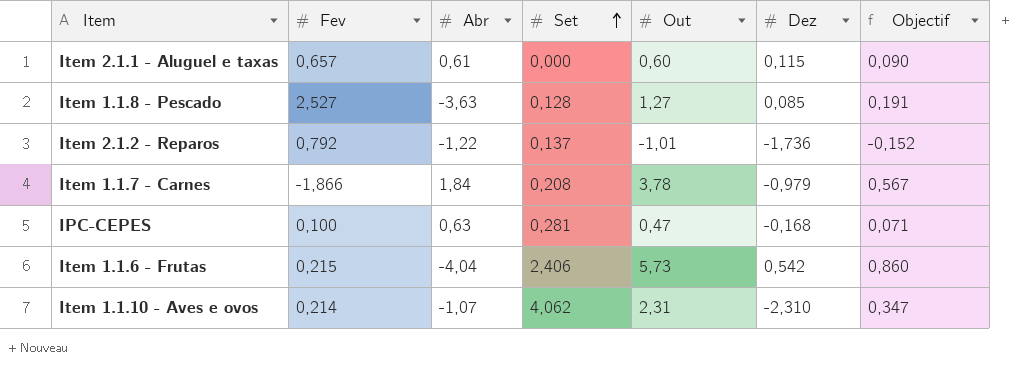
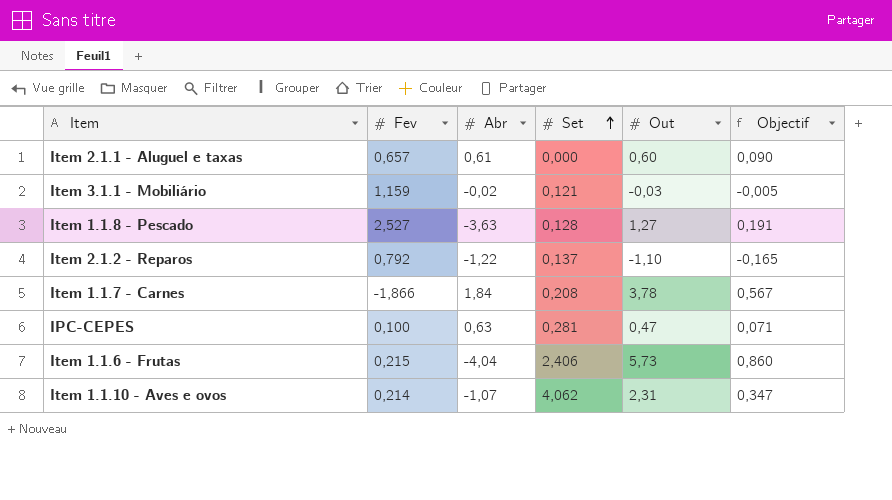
column Dez | position: 6 -> none
row Item 3.1.1 - Mobiliário: none -> 1,159 | -0,02 | 0,121 | -0,03 | -0,005
Item 2.1.2 - Reparos | Out: -1,01 -> -1,10
Item 2.1.2 - Reparos | Objectif: -0,152 -> -0,165

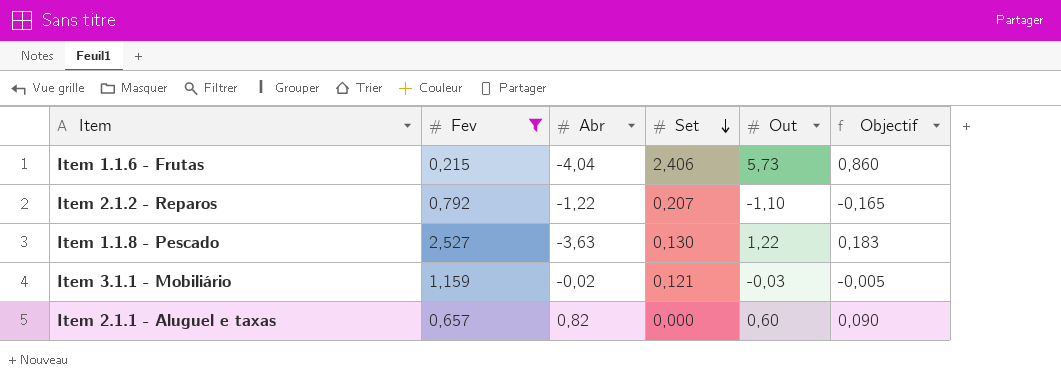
filter: none -> Fev >= 0,215
row order: Set ascending -> Set descending
Item 2.1.2 - Reparos | Set: 0,137 -> 0,207
Item 1.1.8 - Pescado | Set: 0,128 -> 0,130
Item 1.1.8 - Pescado | Out: 1,27 -> 1,22
Item 1.1.8 - Pescado | Objectif: 0,191 -> 0,183
Item 2.1.1 - Aluguel e taxas | Abr: 0,61 -> 0,82

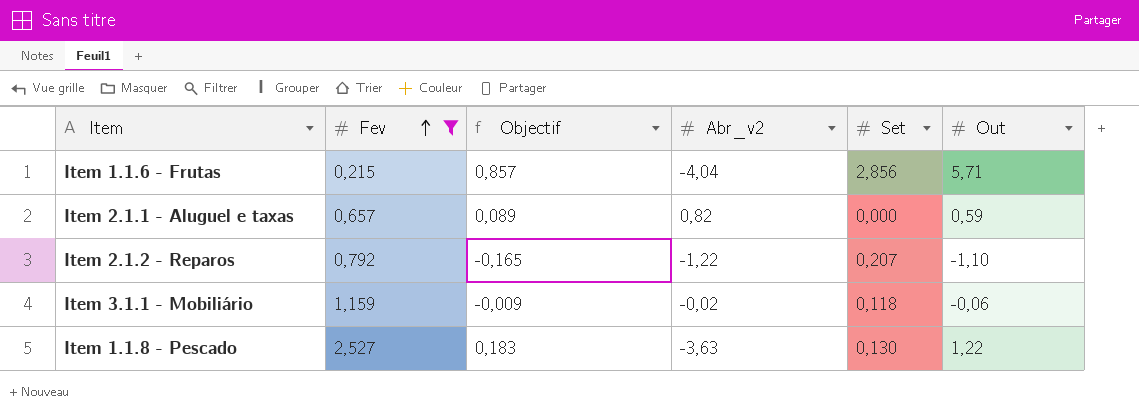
row order: Set descending -> Fev ascending
column Objectif | position: 6 -> 3
column name: Abr -> Abr_v2
Item 1.1.6 - Frutas | Objectif: 0,860 -> 0,857
Item 1.1.6 - Frutas | Set: 2,406 -> 2,856
Item 1.1.6 - Frutas | Out: 5,73 -> 5,71
Item 2.1.1 - Aluguel e taxas | Objectif: 0,090 -> 0,089
Item 2.1.1 - Aluguel e taxas | Out: 0,60 -> 0,59
Item 3.1.1 - Mobiliário | Objectif: -0,005 -> -0,009
Item 3.1.1 - Mobiliário | Set: 0,121 -> 0,118
Item 3.1.1 - Mobiliário | Out: -0,03 -> -0,06

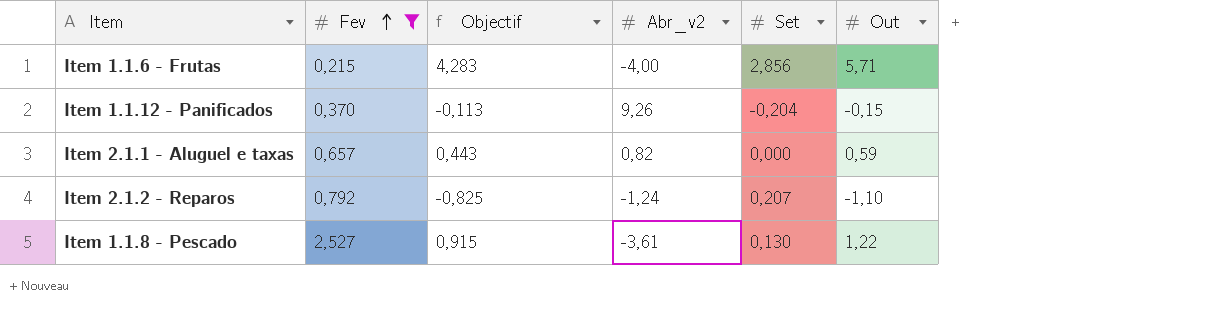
column Objectif | formula: [Out] * 0,15 -> [Out] * 0,75
row Item 3.1.1 - Mobiliário: 1,159 | -0,009 | -0,02 | 0,118 | -0,06 -> none
Item 1.1.6 - Frutas | Abr_v2: -4,04 -> -4,00
row Item 1.1.12 - Panificados: none -> 0,370 | -0,113 | 9,26 | -0,204 | -0,15
Item 2.1.2 - Reparos | Abr_v2: -1,22 -> -1,24
Item 1.1.8 - Pescado | Abr_v2: -3,63 -> -3,61

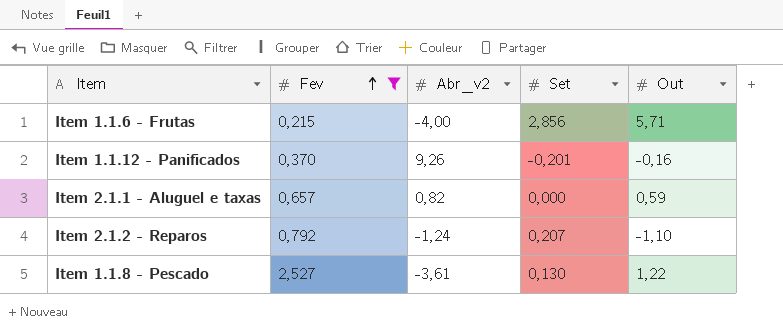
column Objectif | formula: [Out] * 0,75 -> none
Item 1.1.12 - Panificados | Set: -0,204 -> -0,201
Item 1.1.12 - Panificados | Out: -0,15 -> -0,16

